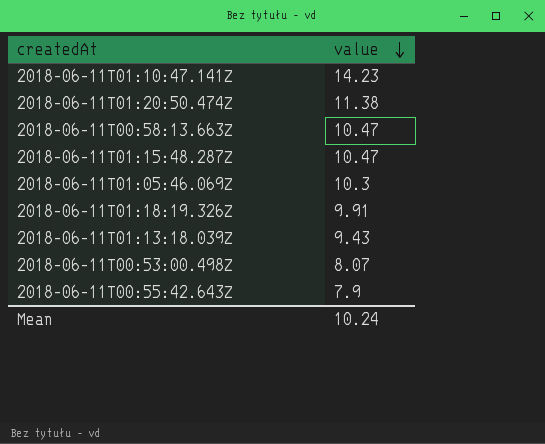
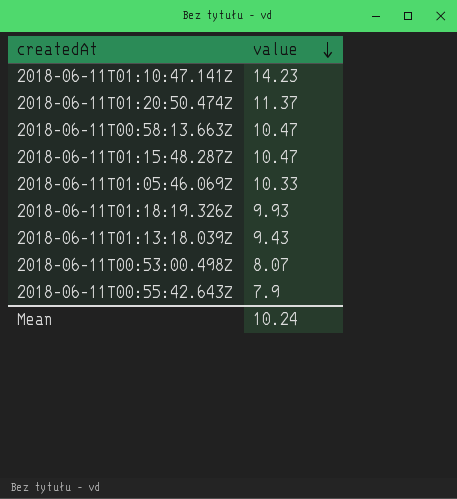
2018-06-11T01:20:50.474Z | value: 11.38 -> 11.37
2018-06-11T01:05:46.069Z | value: 10.3 -> 10.33
2018-06-11T01:18:19.326Z | value: 9.91 -> 9.93

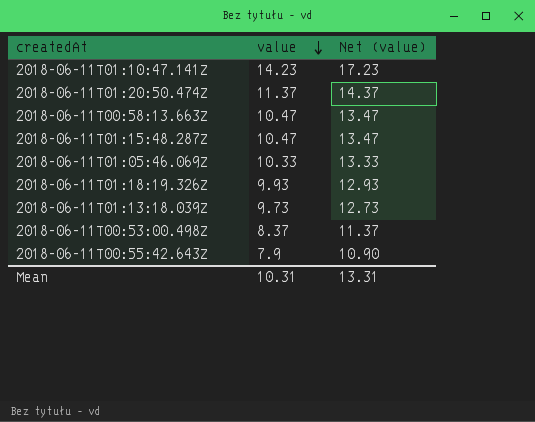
column Net (value) | formula: none -> [value] + 3
2018-06-11T01:13:18.039Z | value: 9.43 -> 9.73
2018-06-11T00:53:00.498Z | value: 8.07 -> 8.37
Mean | value: 10.24 -> 10.31

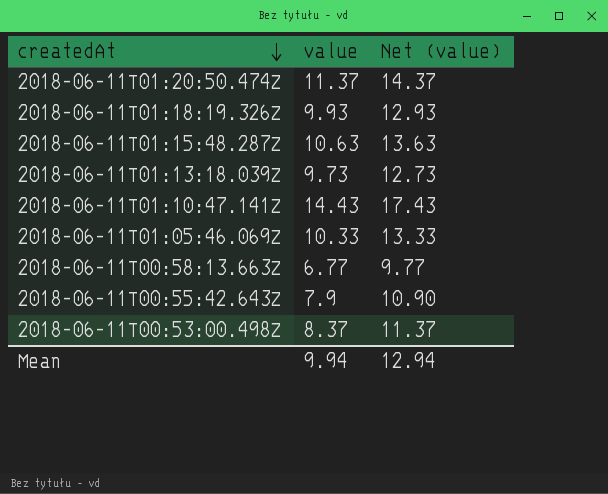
row order: value descending -> createdAt descending
2018-06-11T01:15:48.287Z | value: 10.47 -> 10.63
2018-06-11T01:15:48.287Z | Net (value): 13.47 -> 13.63
2018-06-11T01:10:47.141Z | value: 14.23 -> 14.43
2018-06-11T01:10:47.141Z | Net (value): 17.23 -> 17.43
2018-06-11T00:58:13.663Z | value: 10.47 -> 6.77
2018-06-11T00:58:13.663Z | Net (value): 13.47 -> 9.77
Mean | value: 10.31 -> 9.94
Mean | Net (value): 13.31 -> 12.94

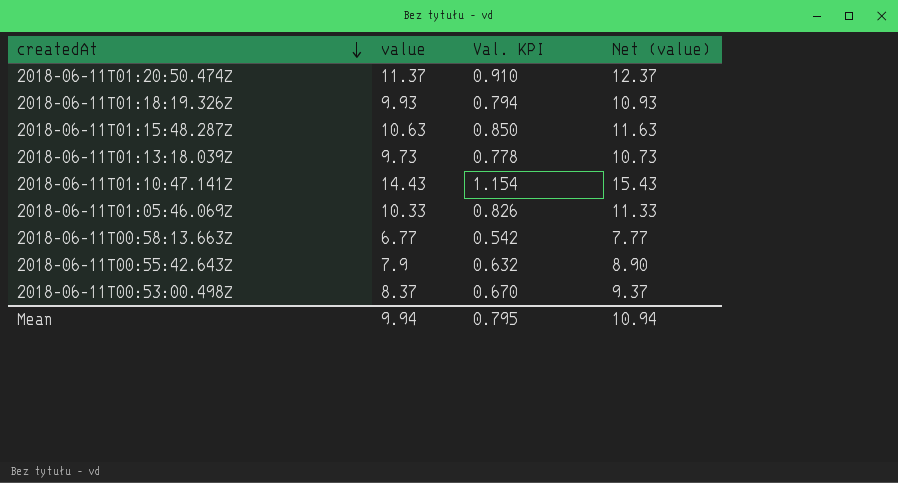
column Val. KPI | formula: none -> [value] * 0.08
column Net (value) | formula: [value] + 3 -> [value] + 1
Mean | Net (value): 12.94 -> 10.94

